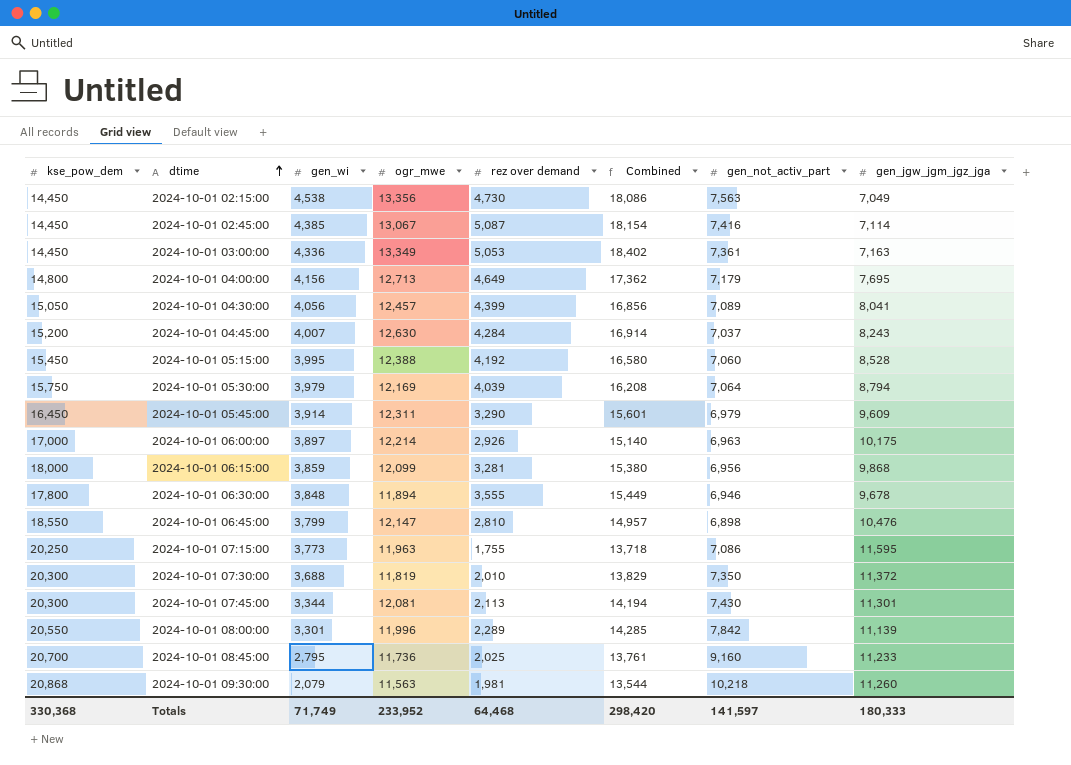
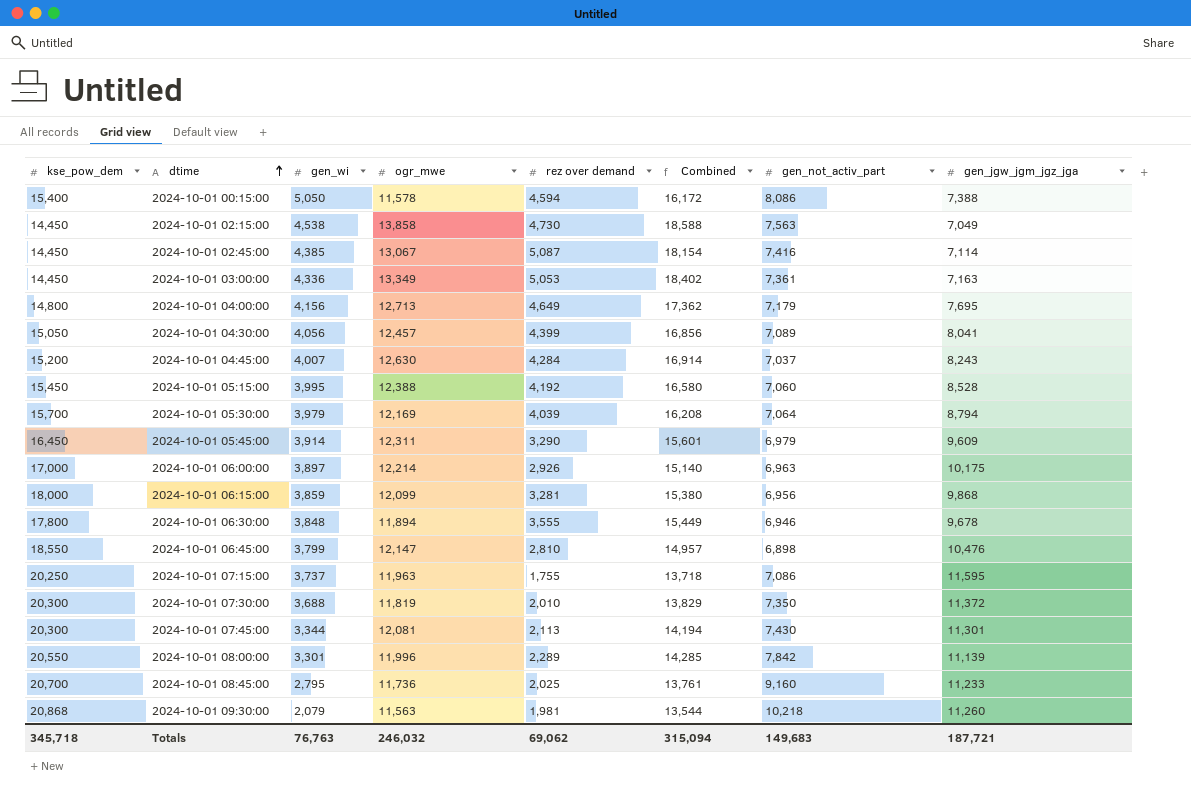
row 2024-10-01 00:15:00: none -> 15,400 | 5,050 | 11,578 | 4,594 | 16,172 | 8,086 | 7,388
2024-10-01 02:15:00 | ogr_mwe: 13,356 -> 13,858
2024-10-01 02:15:00 | Combined: 18,086 -> 18,588
2024-10-01 05:30:00 | kse_pow_dem: 15,750 -> 15,700
2024-10-01 07:15:00 | gen_wi: 3,773 -> 3,737
Totals | kse_pow_dem: 330,368 -> 345,718
Totals | gen_wi: 71,749 -> 76,763
Totals | ogr_mwe: 233,952 -> 246,032
Totals | rez over demand: 64,468 -> 69,062
Totals | Combined: 298,420 -> 315,094
Totals | gen_not_activ_part: 141,597 -> 149,683
Totals | gen_jgw_jgm_jgz_jga: 180,333 -> 187,721

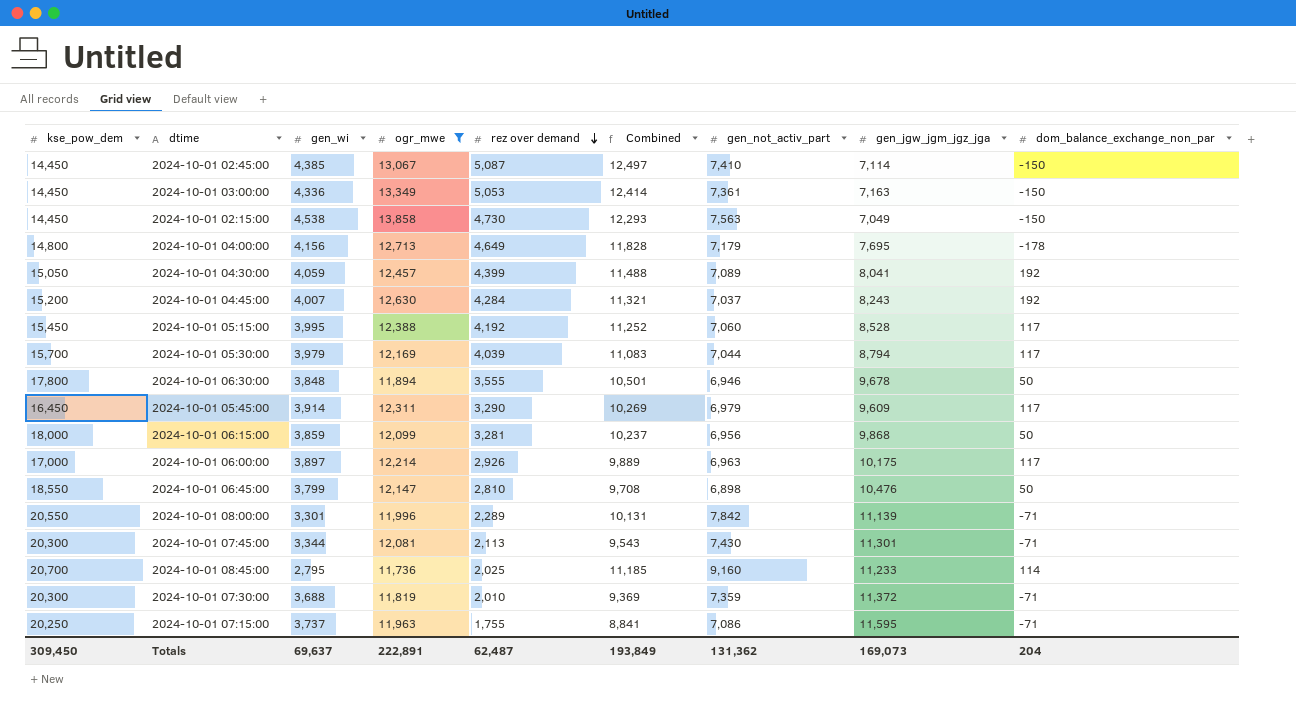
filter: none -> ogr_mwe >= 11,736
row order: dtime ascending -> rez over demand descending
column Combined | formula: [ogr_mwe] + [rez over demand] -> [rez over demand] + [gen_not_activ_part]
column dom_balance_exchange_non_par | position: none -> 9
2024-10-01 02:45:00 | gen_not_activ_part: 7,416 -> 7,410
2024-10-01 04:30:00 | gen_wi: 4,056 -> 4,059
2024-10-01 05:30:00 | gen_not_activ_part: 7,064 -> 7,044
2024-10-01 07:30:00 | gen_not_activ_part: 7,350 -> 7,359
Totals | kse_pow_dem: 345,718 -> 309,450
Totals | gen_wi: 76,763 -> 69,637
Totals | ogr_mwe: 246,032 -> 222,891
Totals | rez over demand: 69,062 -> 62,487
Totals | Combined: 315,094 -> 193,849
Totals | gen_not_activ_part: 149,683 -> 131,362
Totals | gen_jgw_jgm_jgz_jga: 187,721 -> 169,073

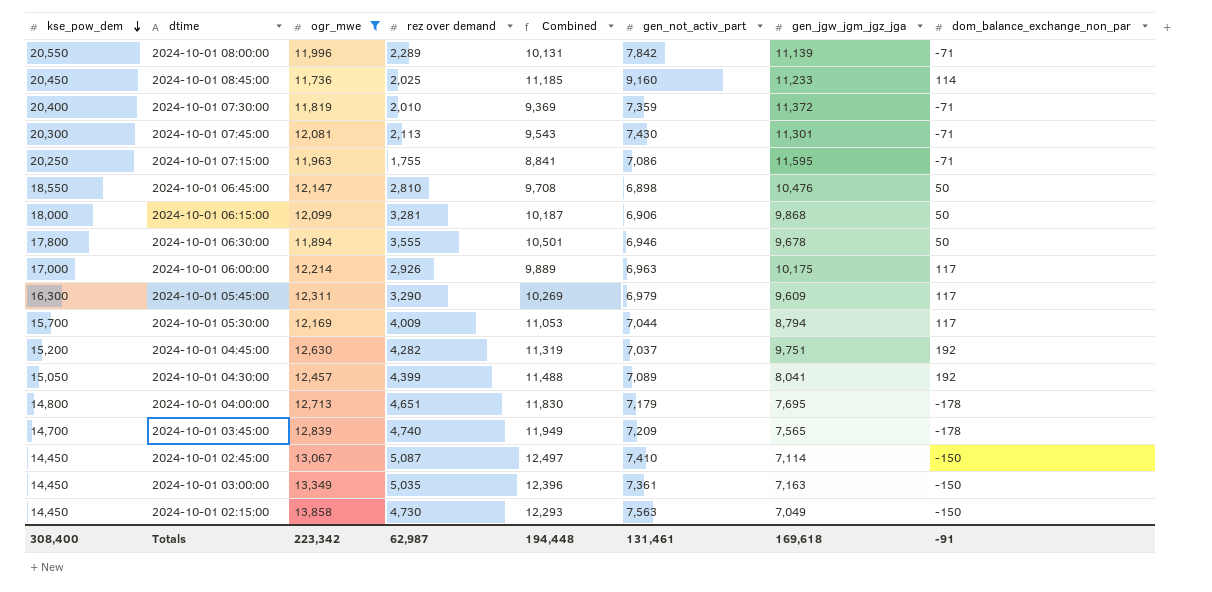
row order: rez over demand descending -> kse_pow_dem descending
column gen_wi | position: 3 -> none
row 2024-10-01 05:15:00: 15,450 | 3,995 | 12,388 | 4,192 | 11,252 | 7,060 | 8,528 | 117 -> none
2024-10-01 08:45:00 | kse_pow_dem: 20,700 -> 20,450
2024-10-01 07:30:00 | kse_pow_dem: 20,300 -> 20,400
2024-10-01 06:15:00 | Combined: 10,237 -> 10,187
2024-10-01 06:15:00 | gen_not_activ_part: 6,956 -> 6,906
2024-10-01 05:45:00 | kse_pow_dem: 16,450 -> 16,300
2024-10-01 05:30:00 | rez over demand: 4,039 -> 4,009
2024-10-01 05:30:00 | Combined: 11,083 -> 11,053
2024-10-01 04:45:00 | rez over demand: 4,284 -> 4,282
2024-10-01 04:45:00 | Combined: 11,321 -> 11,319
2024-10-01 04:45:00 | gen_jgw_jgm_jgz_jga: 8,243 -> 9,751
2024-10-01 04:00:00 | rez over demand: 4,649 -> 4,651
2024-10-01 04:00:00 | Combined: 11,828 -> 11,830
row 2024-10-01 03:45:00: none -> 14,700 | 12,839 | 4,740 | 11,949 | 7,209 | 7,565 | -178
2024-10-01 03:00:00 | rez over demand: 5,053 -> 5,035
2024-10-01 03:00:00 | Combined: 12,414 -> 12,396
Totals | kse_pow_dem: 309,450 -> 308,400
Totals | ogr_mwe: 222,891 -> 223,342
Totals | rez over demand: 62,487 -> 62,987
Totals | Combined: 193,849 -> 194,448
Totals | gen_not_activ_part: 131,362 -> 131,461
Totals | gen_jgw_jgm_jgz_jga: 169,073 -> 169,618
Totals | dom_balance_exchange_non_par: 204 -> -91

